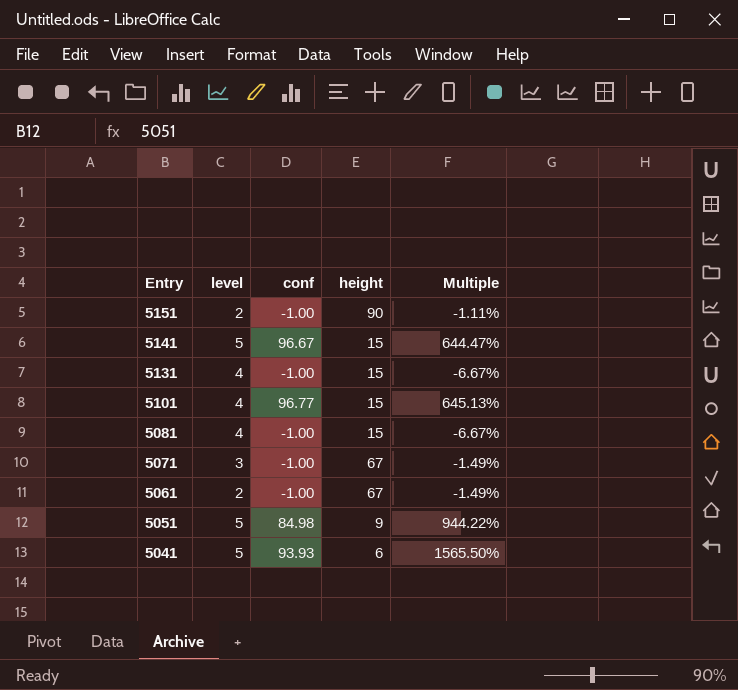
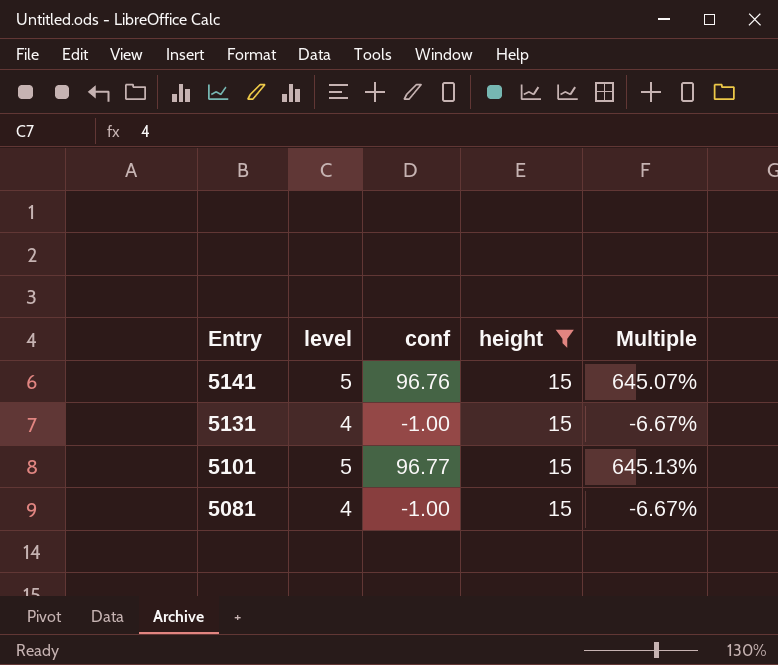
filter: none -> height = 15
5141 | conf: 96.67 -> 96.76
5141 | Multiple: 644.47% -> 645.07%
5101 | level: 4 -> 5

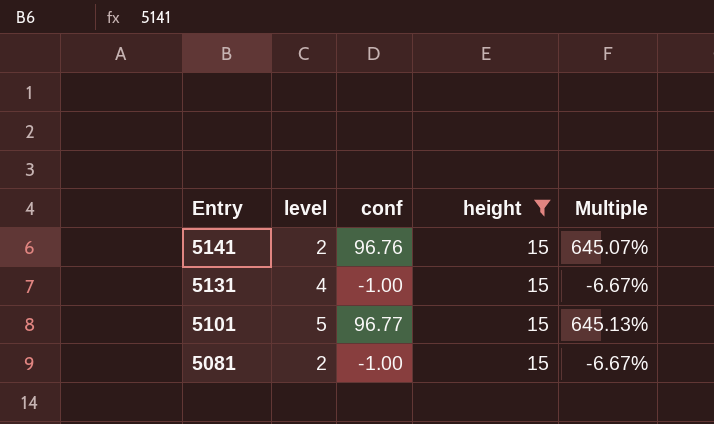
5141 | level: 5 -> 2
5081 | level: 4 -> 2

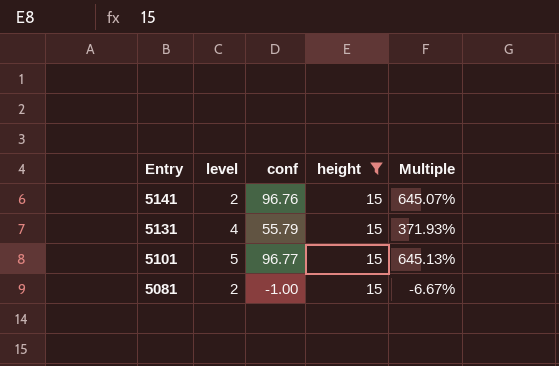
5131 | conf: -1.00 -> 55.79
5131 | Multiple: -6.67% -> 371.93%

